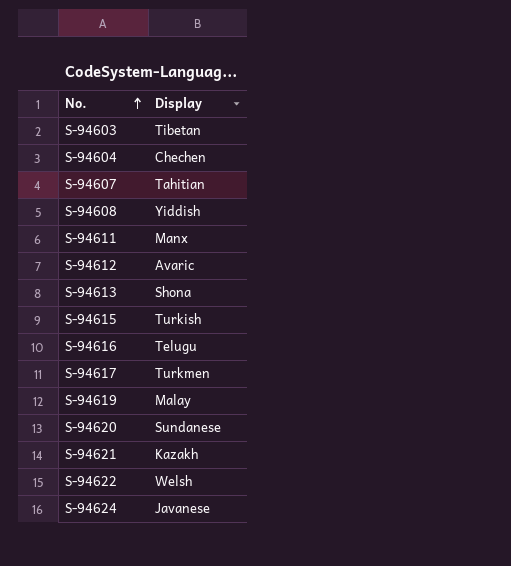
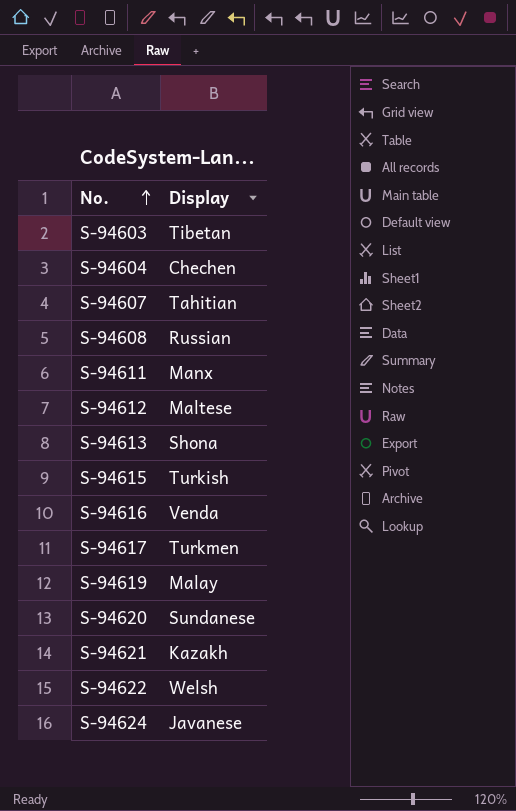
S-94608 | Display: Yiddish -> Russian
S-94612 | Display: Avaric -> Maltese
S-94616 | Display: Telugu -> Venda

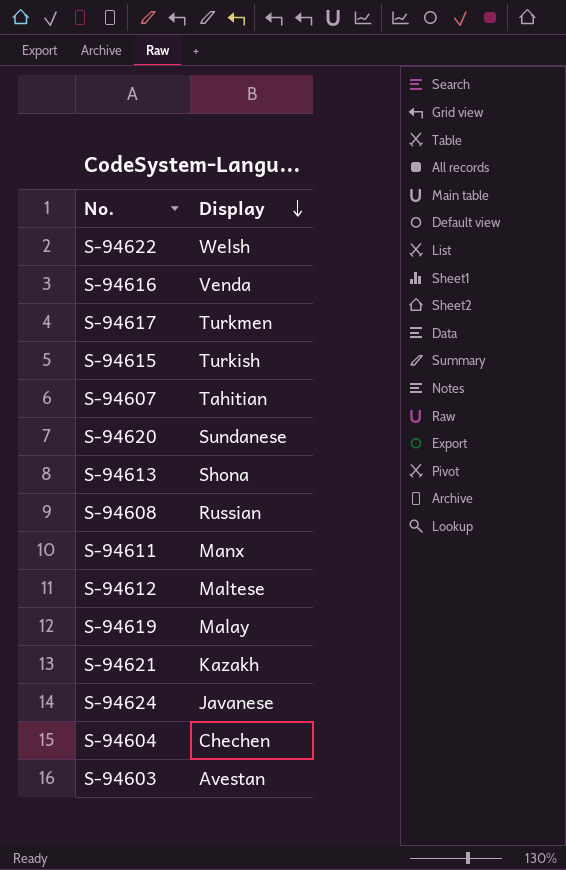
row order: No. ascending -> Display descending
S-94603 | Display: Tibetan -> Avestan

